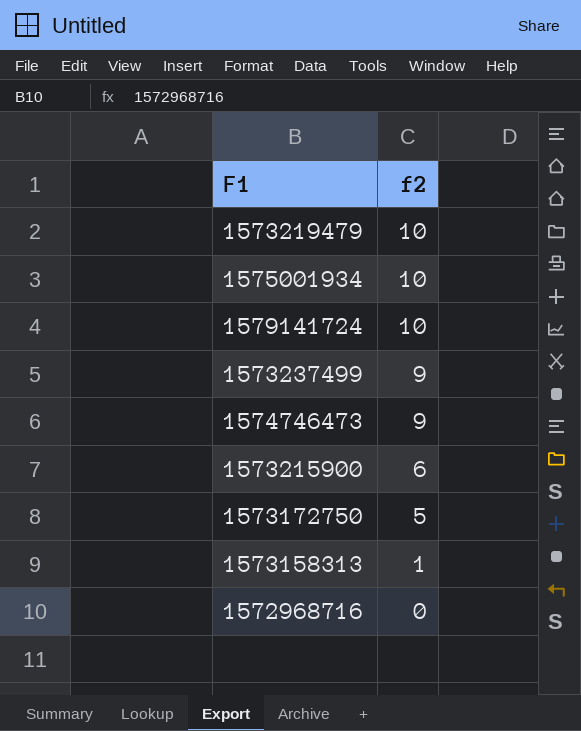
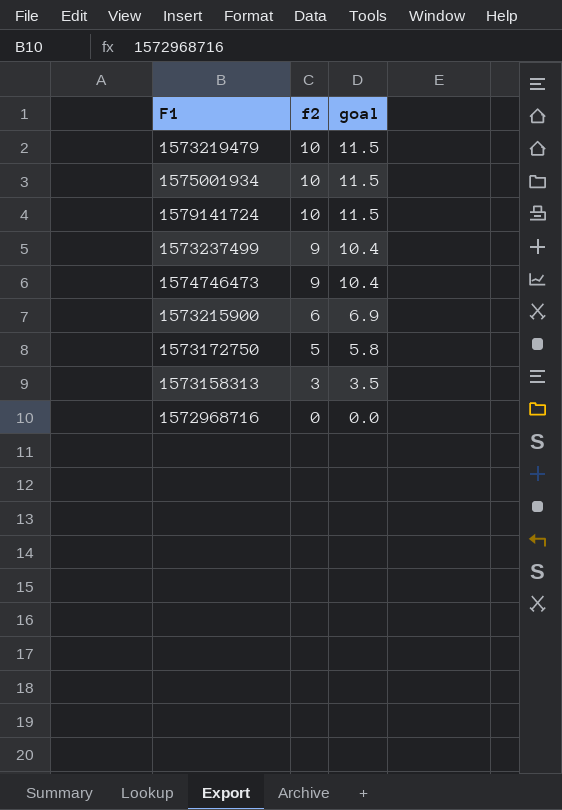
column goal | formula: none -> [f2] * 1.15
1573158313 | f2: 1 -> 3

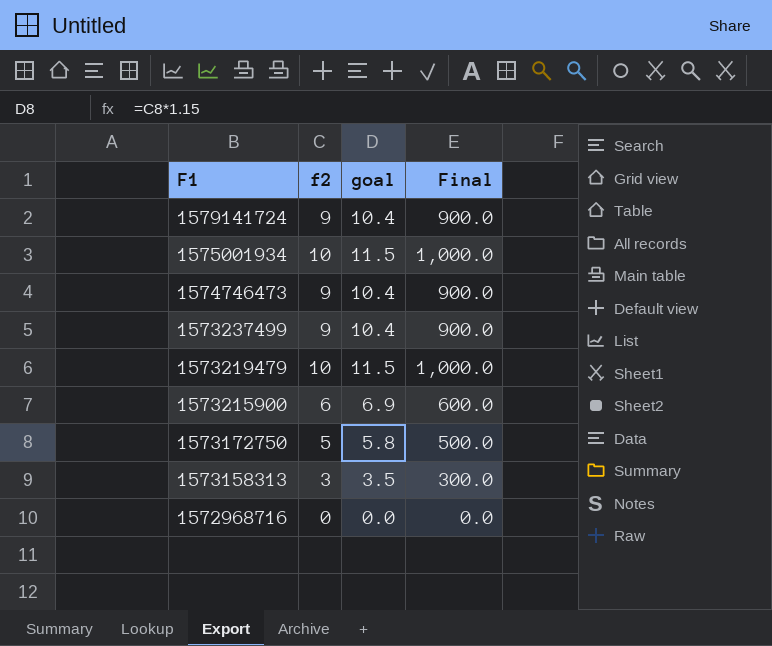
row order: f2 descending -> F1 descending
column Final | formula: none -> [f2] * 100
1579141724 | f2: 10 -> 9
1579141724 | goal: 11.5 -> 10.4

